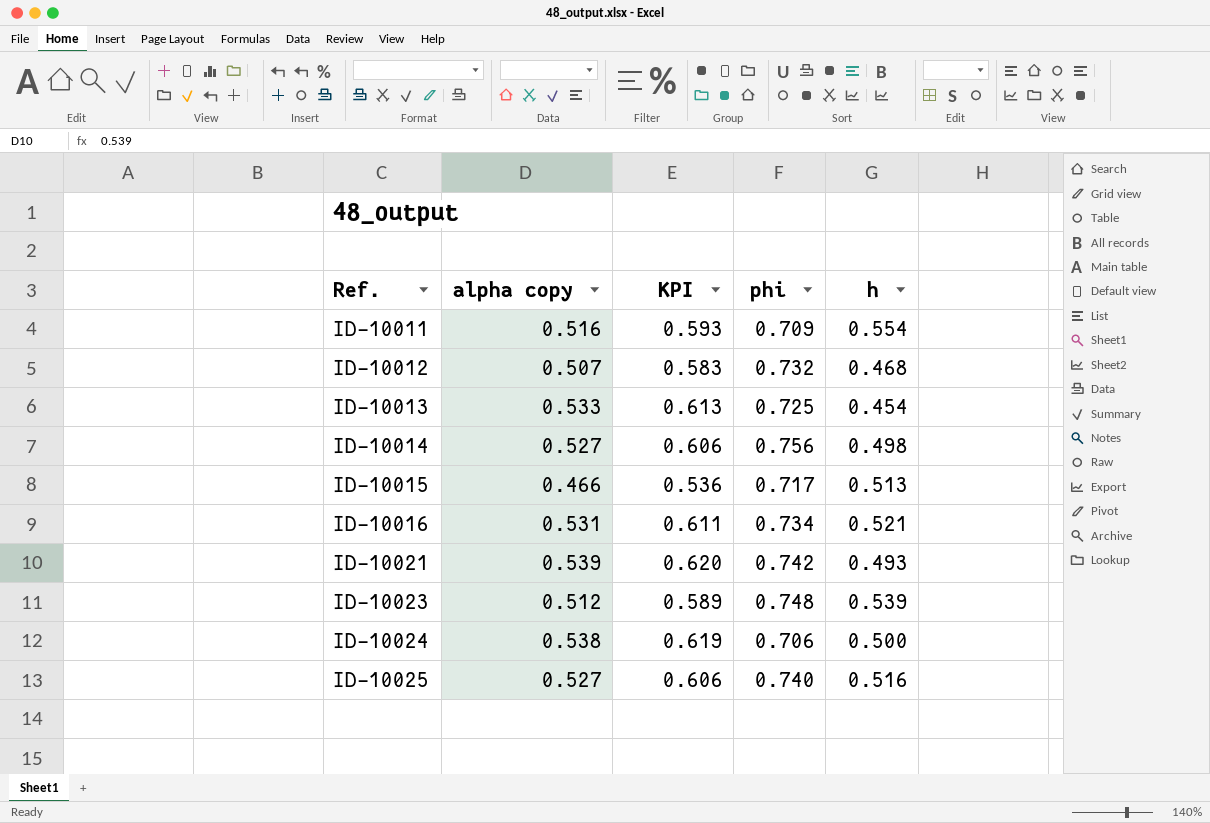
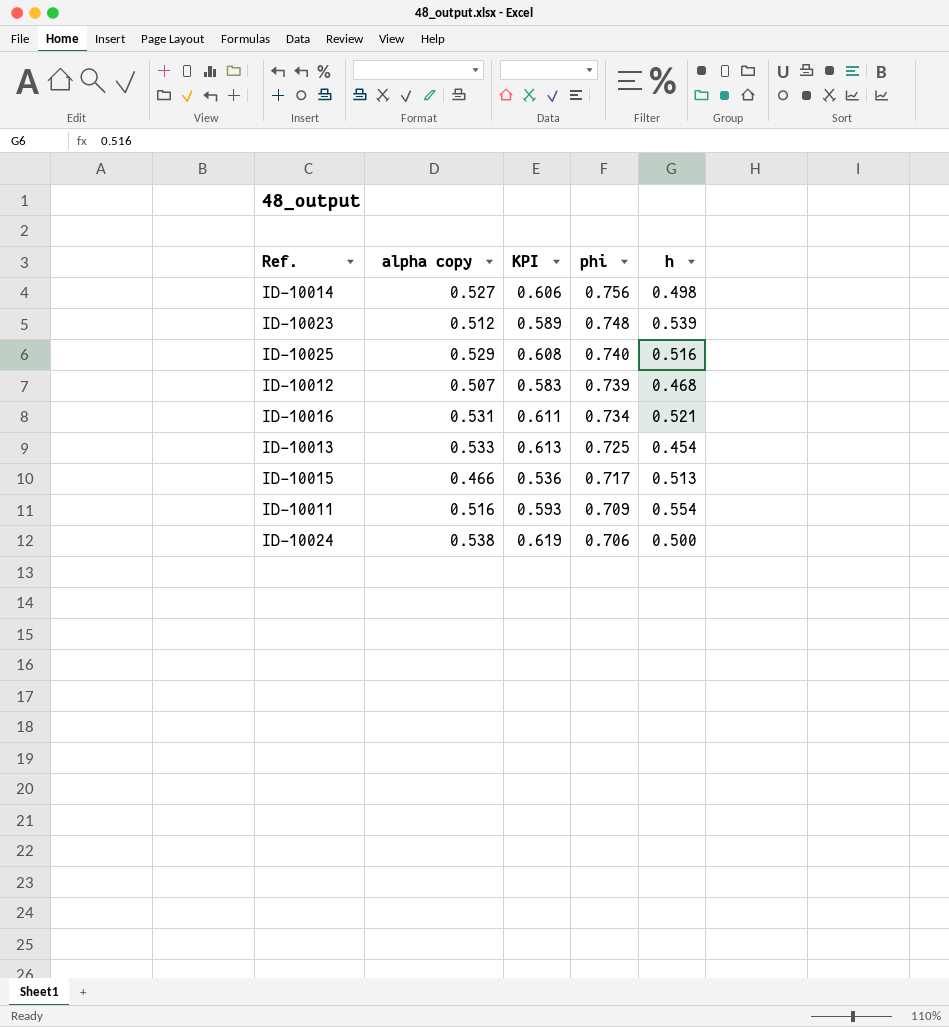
row order: Ref. ascending -> phi descending
row ID-10021: 0.539 | 0.620 | 0.742 | 0.493 -> none
ID-10025 | alpha copy: 0.527 -> 0.529
ID-10025 | KPI: 0.606 -> 0.608
ID-10012 | phi: 0.732 -> 0.739

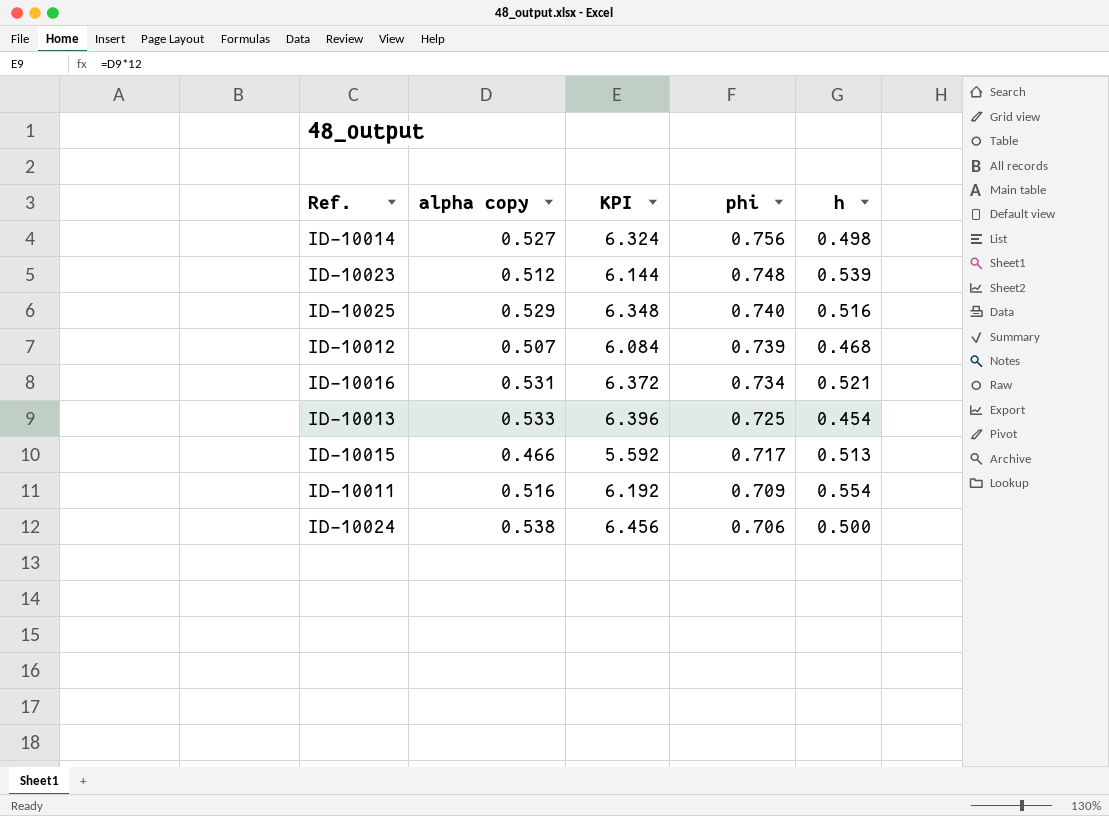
column KPI | formula: [alpha copy] * 1.15 -> [alpha copy] * 12

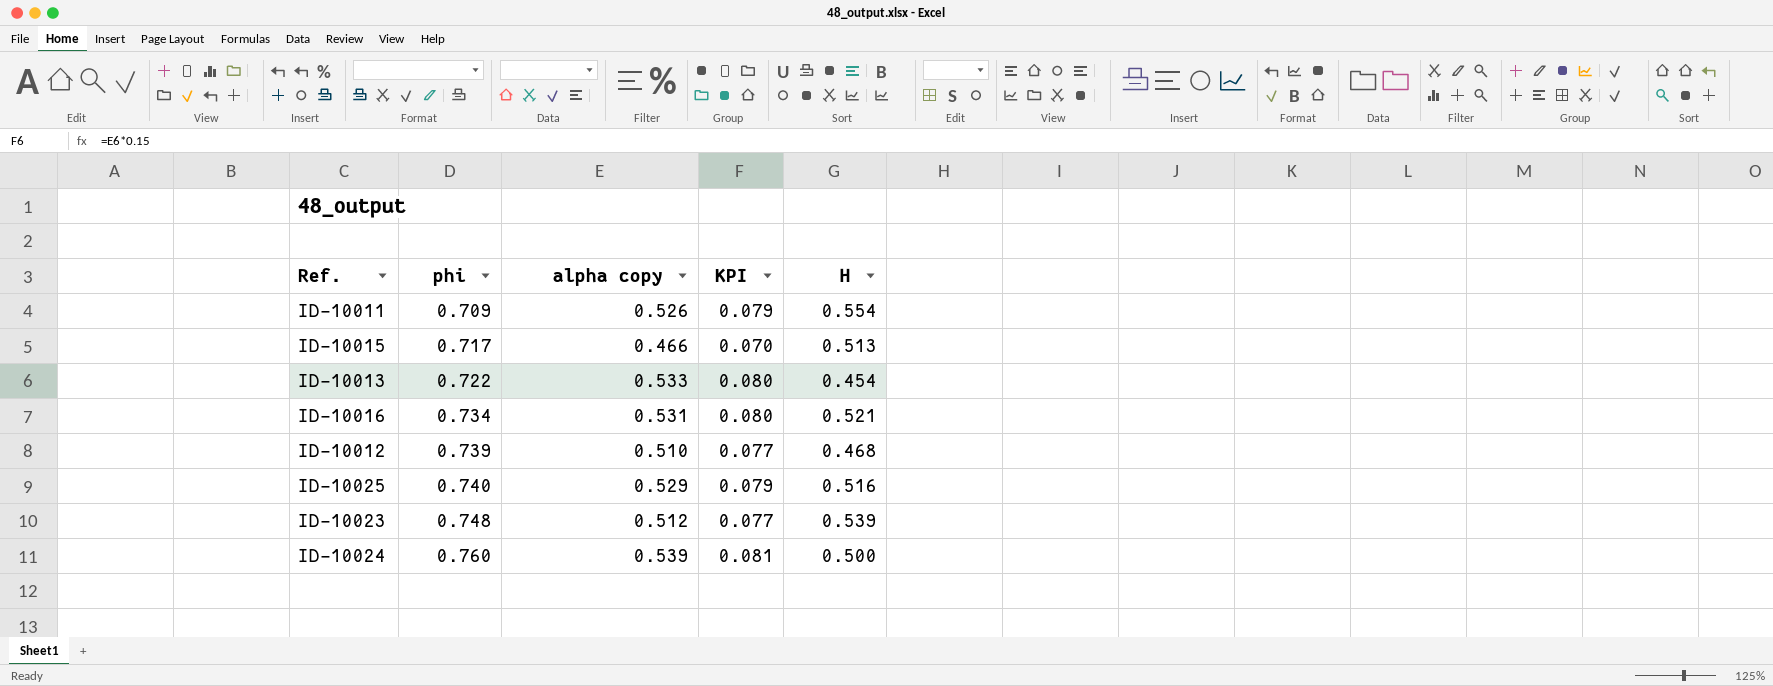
row order: phi descending -> phi ascending
column phi | position: 4 -> 2
column KPI | formula: [alpha copy] * 12 -> [alpha copy] * 0.15
column name: h -> H
row ID-10014: 0.527 | 6.324 | 0.756 | 0.498 -> none
ID-10011 | alpha copy: 0.516 -> 0.526
ID-10013 | phi: 0.725 -> 0.722
ID-10012 | alpha copy: 0.507 -> 0.510
ID-10024 | phi: 0.706 -> 0.760
ID-10024 | alpha copy: 0.538 -> 0.539

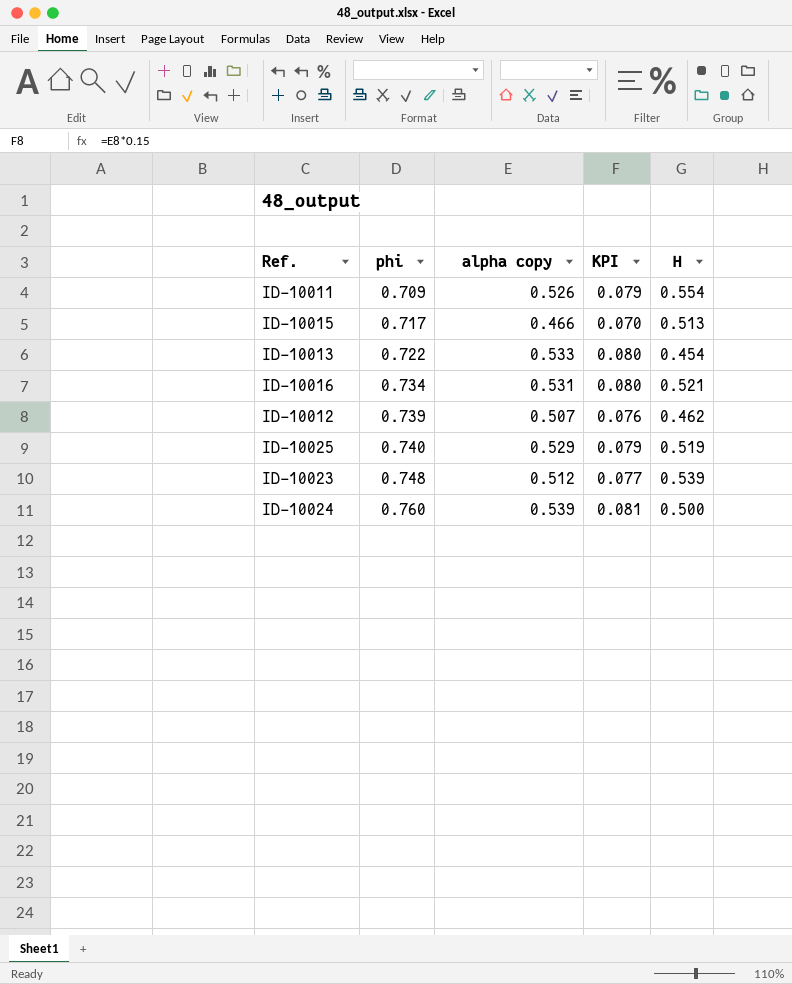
ID-10012 | alpha copy: 0.510 -> 0.507
ID-10012 | KPI: 0.077 -> 0.076
ID-10012 | H: 0.468 -> 0.462
ID-10025 | H: 0.516 -> 0.519

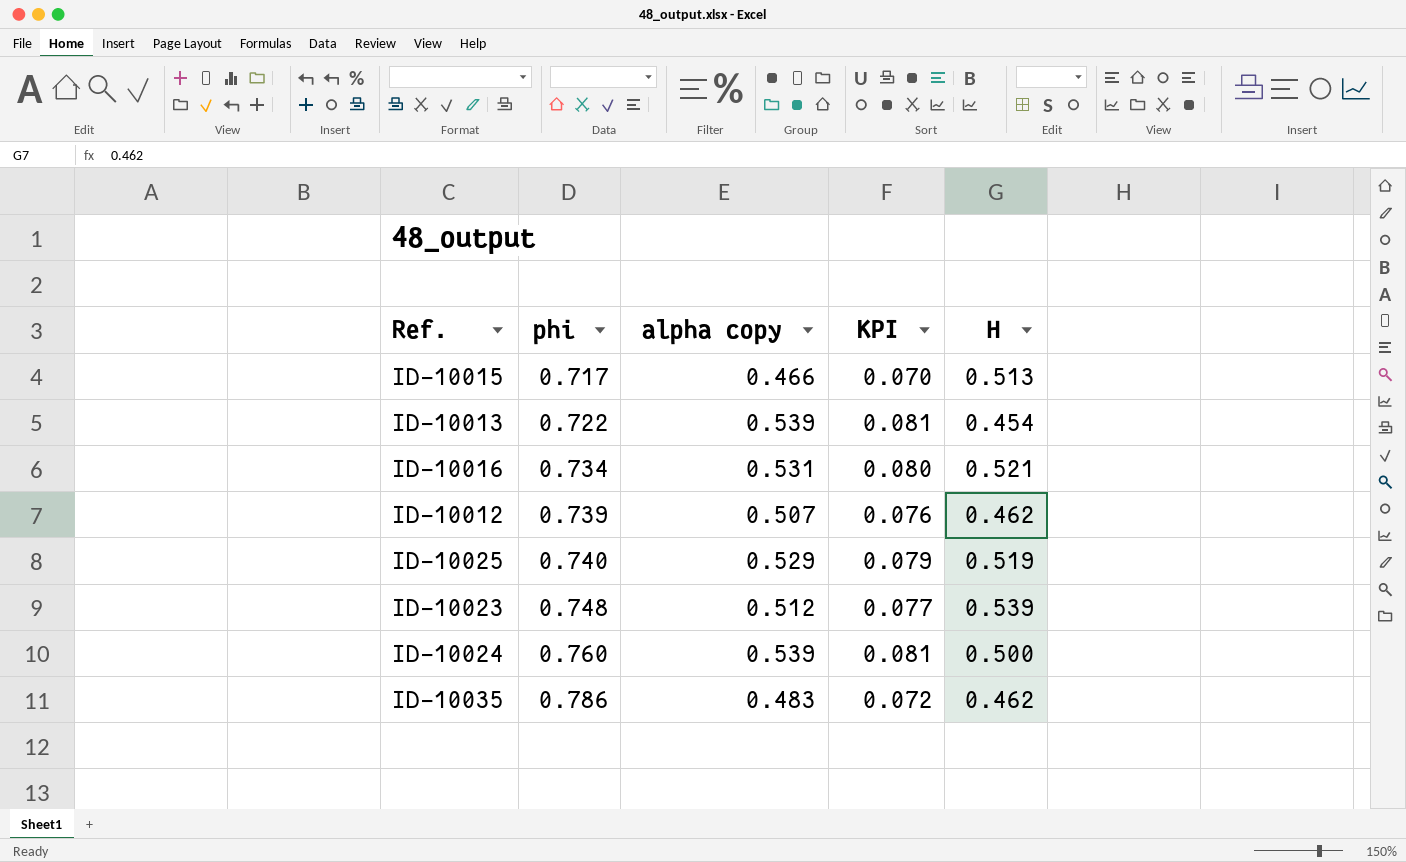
row ID-10011: 0.709 | 0.526 | 0.079 | 0.554 -> none
ID-10013 | alpha copy: 0.533 -> 0.539
ID-10013 | KPI: 0.080 -> 0.081
row ID-10035: none -> 0.786 | 0.483 | 0.072 | 0.462

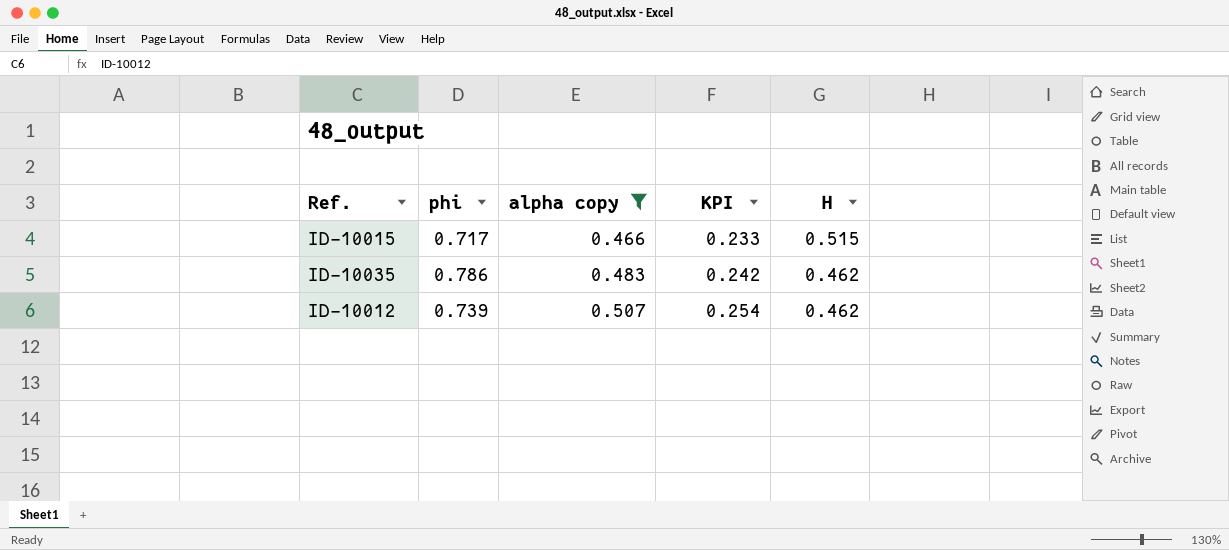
filter: none -> alpha copy <= 0.507
row order: phi ascending -> alpha copy ascending
column KPI | formula: [alpha copy] * 0.15 -> [alpha copy] * 0.5
ID-10015 | H: 0.513 -> 0.515

